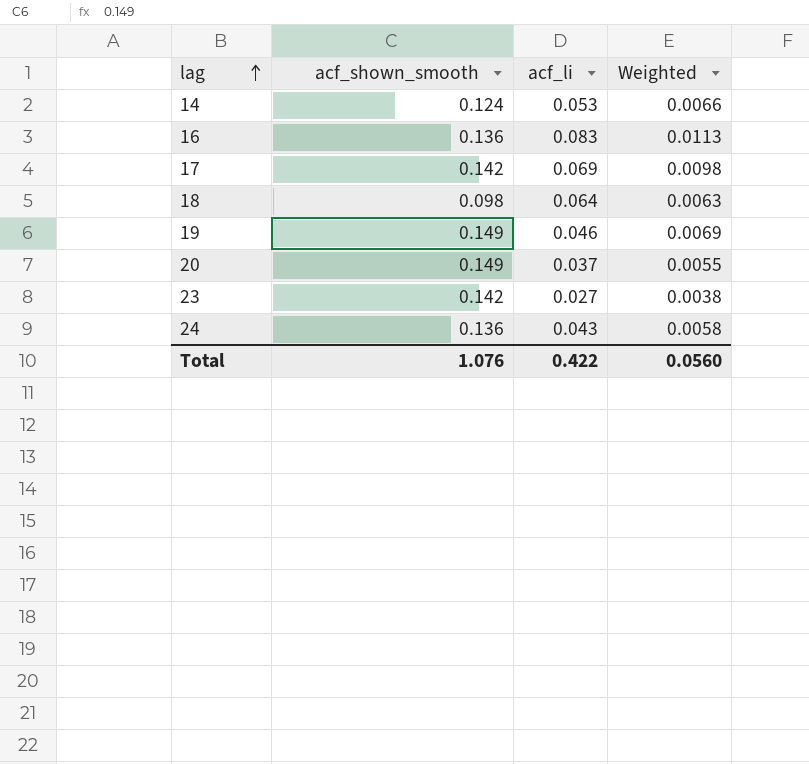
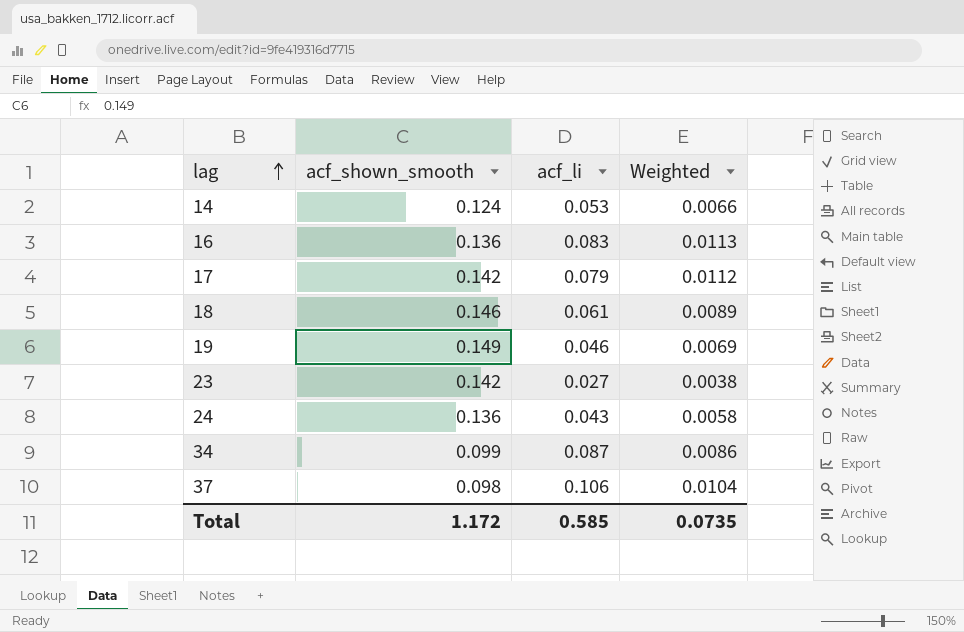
row 20: 0.149 | 0.037 | 0.0055 -> none
17 | acf_li: 0.069 -> 0.079
17 | Weighted: 0.0098 -> 0.0112
18 | acf_shown_smooth: 0.098 -> 0.146
18 | acf_li: 0.064 -> 0.061
18 | Weighted: 0.0063 -> 0.0089
row 34: none -> 0.099 | 0.087 | 0.0086
row 37: none -> 0.098 | 0.106 | 0.0104
Total | acf_shown_smooth: 1.076 -> 1.172
Total | acf_li: 0.422 -> 0.585
Total | Weighted: 0.0560 -> 0.0735

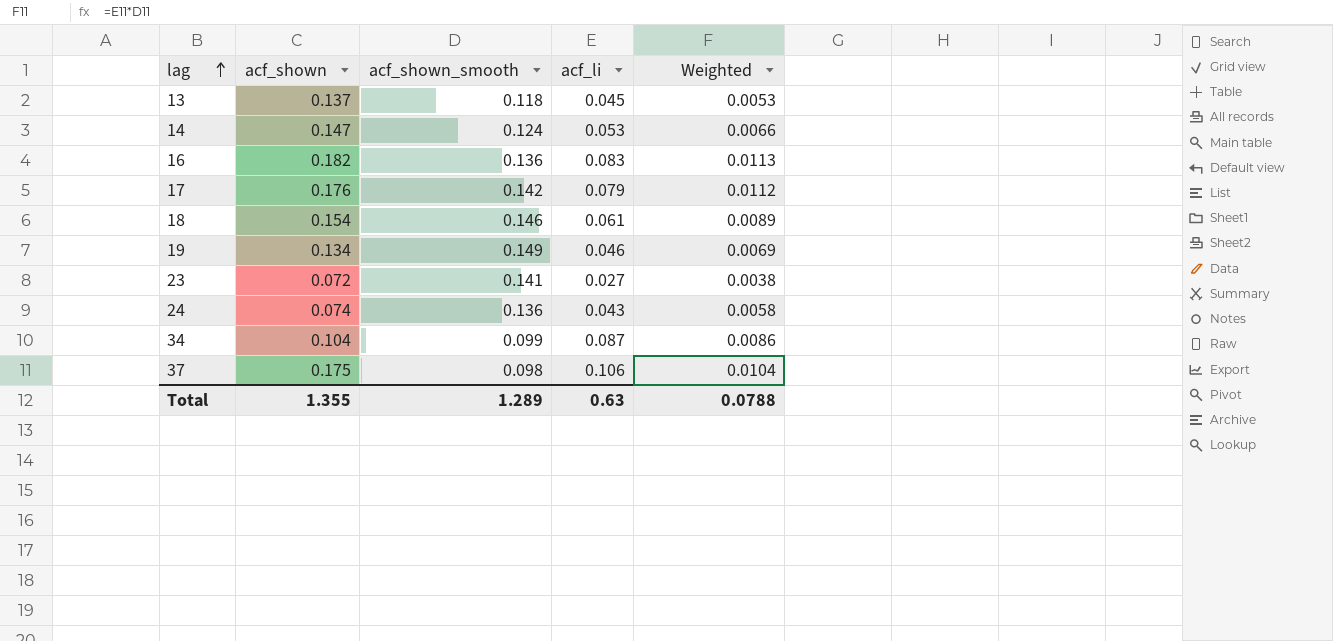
column acf_shown | position: none -> 2
row 13: none -> 0.137 | 0.118 | 0.045 | 0.0053
23 | acf_shown_smooth: 0.142 -> 0.141
Total | acf_shown_smooth: 1.172 -> 1.289
Total | acf_li: 0.585 -> 0.63
Total | Weighted: 0.0735 -> 0.0788

